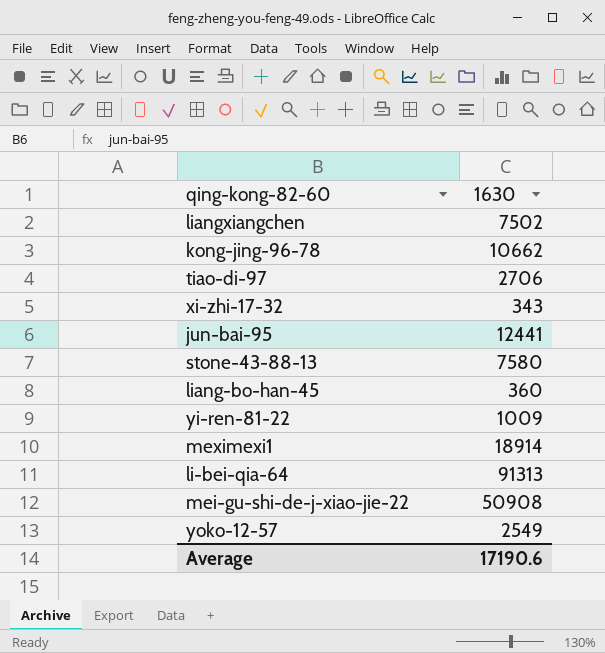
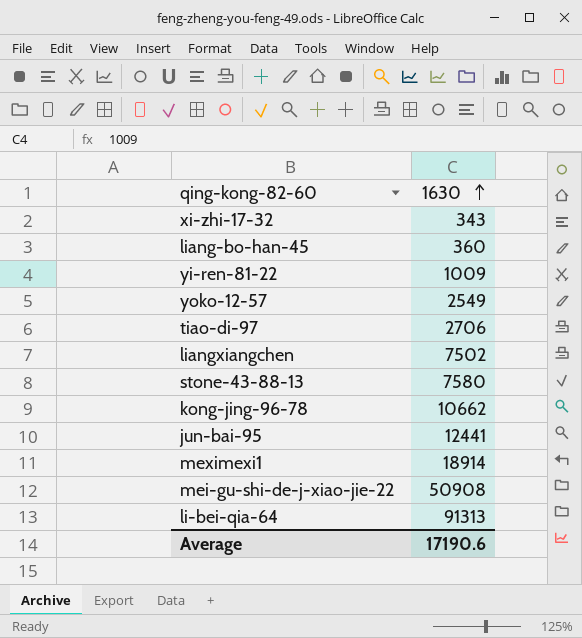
row order: none -> 1630 ascending

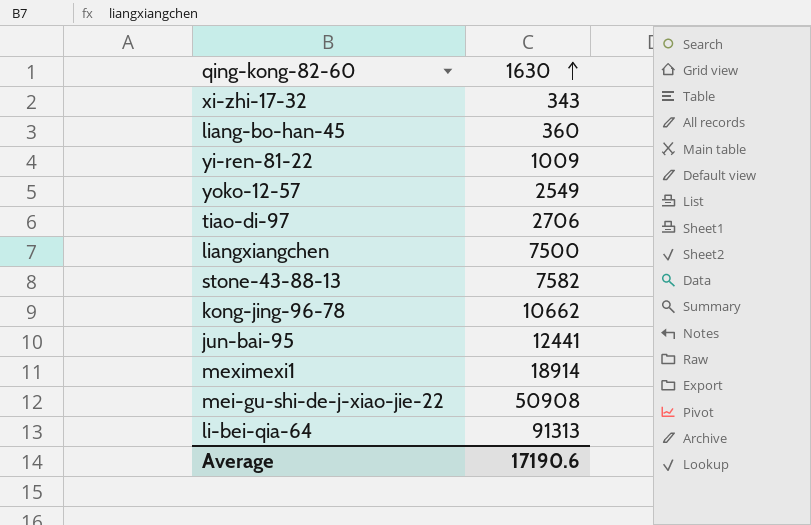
liangxiangchen | 1630: 7502 -> 7500
stone-43-88-13 | 1630: 7580 -> 7582

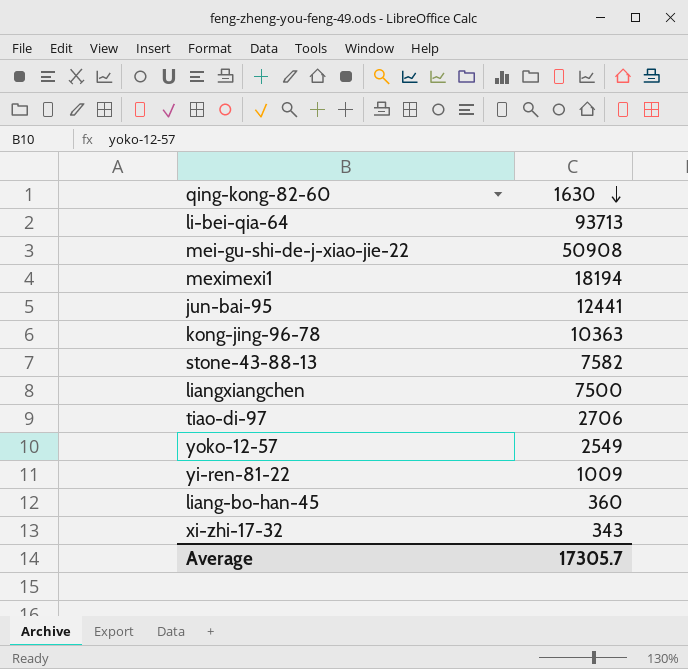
row order: 1630 ascending -> 1630 descending
li-bei-qia-64 | 1630: 91313 -> 93713
meximexi1 | 1630: 18914 -> 18194
kong-jing-96-78 | 1630: 10662 -> 10363
Average | 1630: 17190.6 -> 17305.7

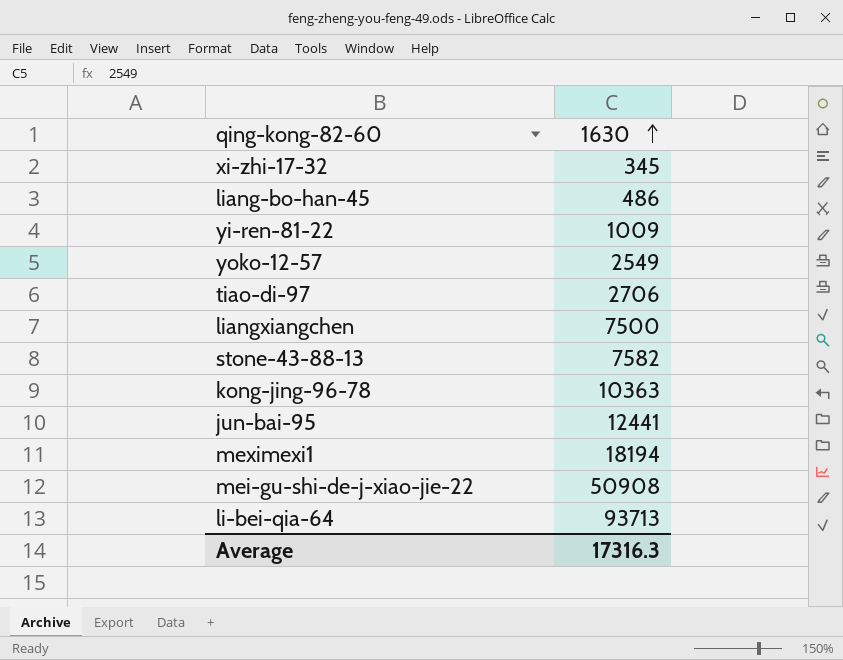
row order: 1630 descending -> 1630 ascending
xi-zhi-17-32 | 1630: 343 -> 345
liang-bo-han-45 | 1630: 360 -> 486
Average | 1630: 17305.7 -> 17316.3

